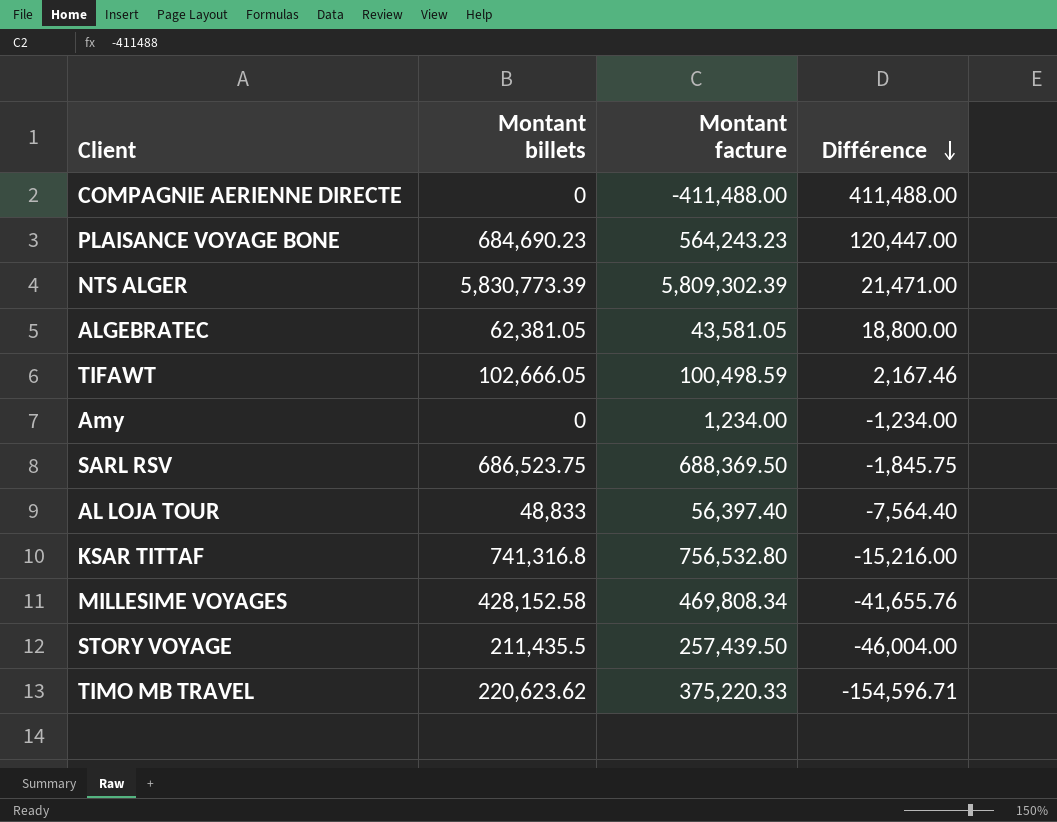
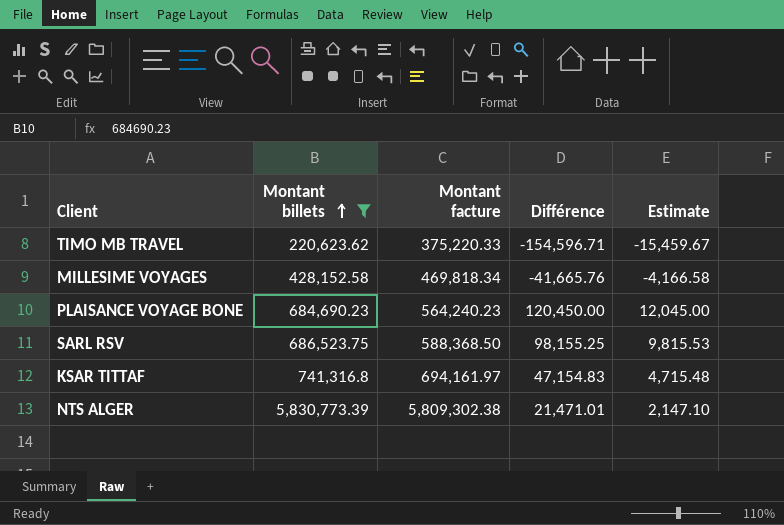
filter: none -> Montant billets >= 220,623.62
row order: Différence descending -> Montant billets ascending
column Estimate | formula: none -> [Différence] * 0.1
MILLESIME VOYAGES | Montant facture: 469,808.34 -> 469,818.34
MILLESIME VOYAGES | Différence: -41,655.76 -> -41,665.76
PLAISANCE VOYAGE BONE | Montant facture: 564,243.23 -> 564,240.23
PLAISANCE VOYAGE BONE | Différence: 120,447.00 -> 120,450.00
SARL RSV | Montant facture: 688,369.50 -> 588,368.50
SARL RSV | Différence: -1,845.75 -> 98,155.25
KSAR TITTAF | Montant facture: 756,532.80 -> 694,161.97
KSAR TITTAF | Différence: -15,216.00 -> 47,154.83
NTS ALGER | Montant facture: 5,809,302.39 -> 5,809,302.38
NTS ALGER | Différence: 21,471.00 -> 21,471.01

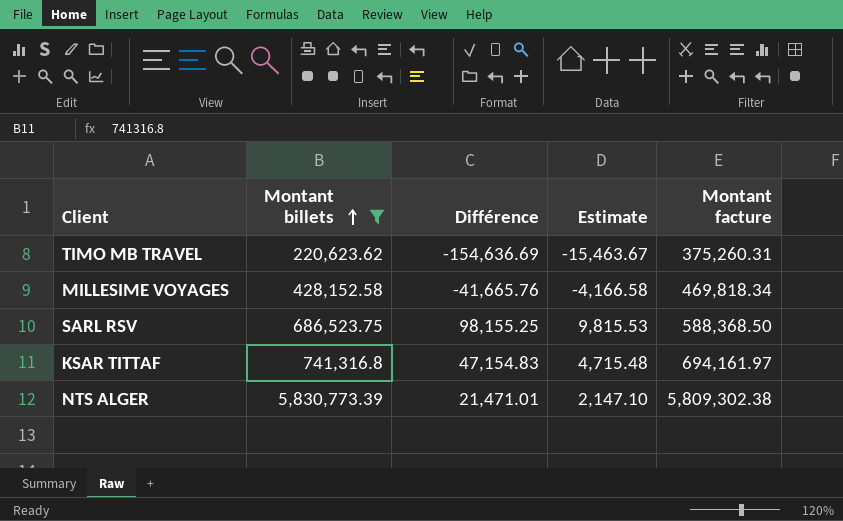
column Montant facture | position: 3 -> 5
row PLAISANCE VOYAGE BONE: 684,690.23 | 564,240.23 | 120,450.00 | 12,045.00 -> none
TIMO MB TRAVEL | Différence: -154,596.71 -> -154,636.69
TIMO MB TRAVEL | Estimate: -15,459.67 -> -15,463.67
TIMO MB TRAVEL | Montant facture: 375,220.33 -> 375,260.31

